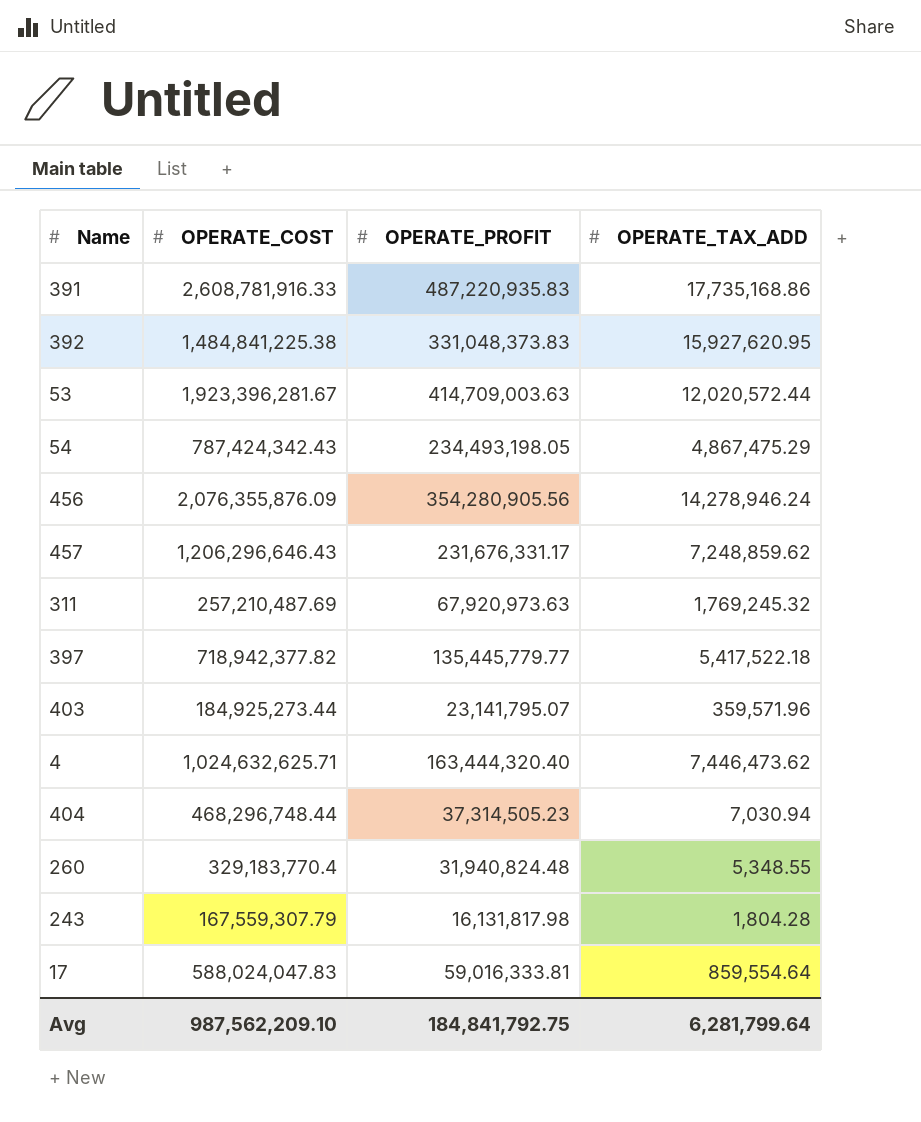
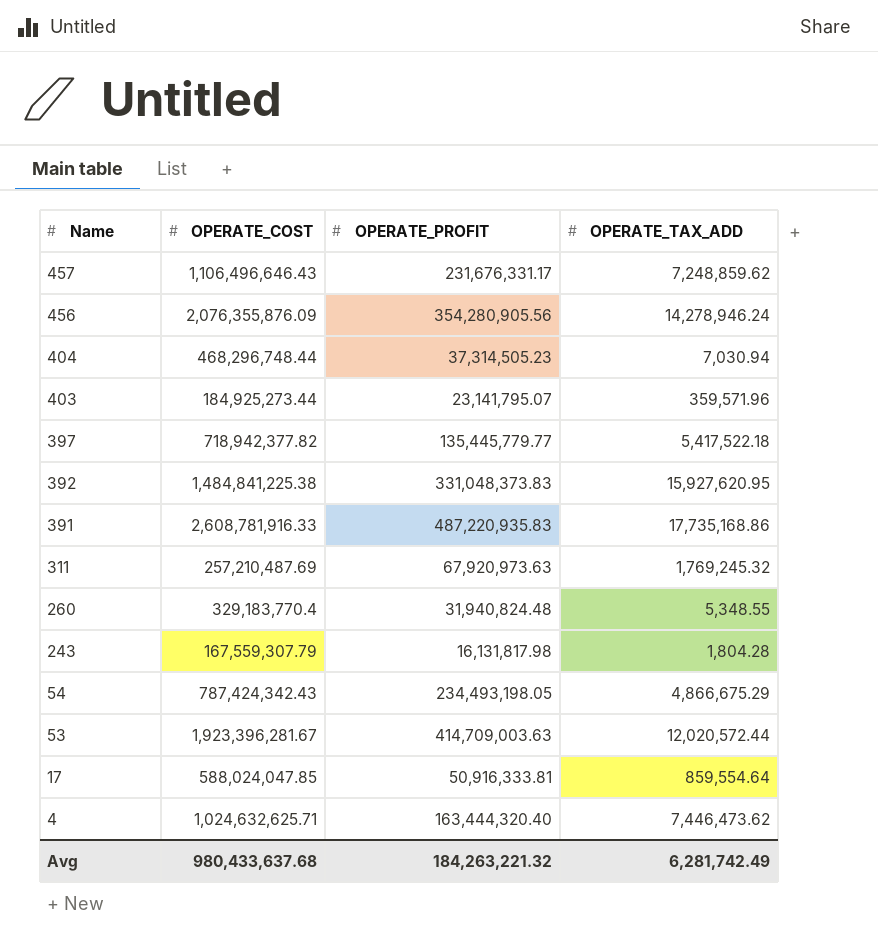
row order: none -> Name descending
457 | OPERATE_COST: 1,206,296,646.43 -> 1,106,496,646.43
54 | OPERATE_TAX_ADD: 4,867,475.29 -> 4,866,675.29
17 | OPERATE_COST: 588,024,047.83 -> 588,024,047.85
17 | OPERATE_PROFIT: 59,016,333.81 -> 50,916,333.81
Avg | OPERATE_COST: 987,562,209.10 -> 980,433,637.68
Avg | OPERATE_PROFIT: 184,841,792.75 -> 184,263,221.32
Avg | OPERATE_TAX_ADD: 6,281,799.64 -> 6,281,742.49

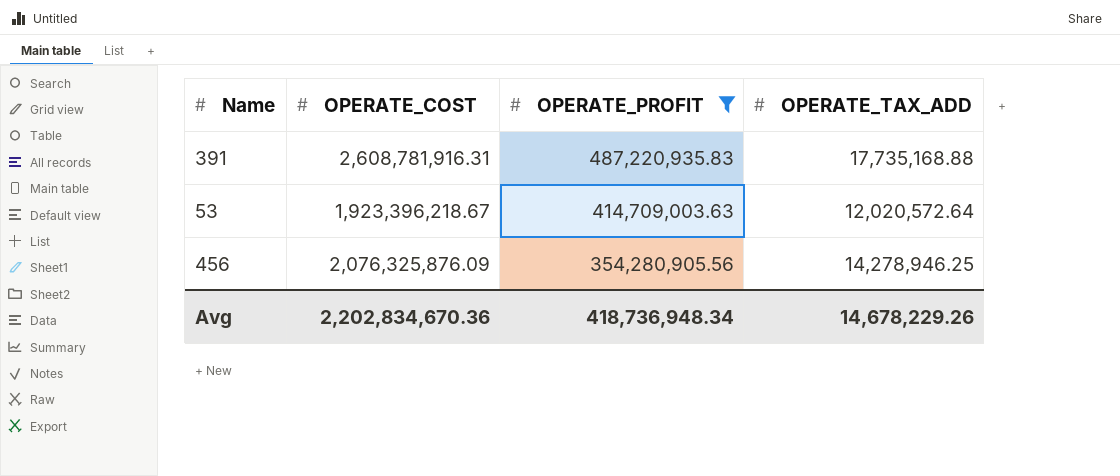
filter: none -> OPERATE_PROFIT >= 354,280,905.56
row order: Name descending -> OPERATE_PROFIT descending
391 | OPERATE_COST: 2,608,781,916.33 -> 2,608,781,916.31
391 | OPERATE_TAX_ADD: 17,735,168.86 -> 17,735,168.88
53 | OPERATE_COST: 1,923,396,281.67 -> 1,923,396,218.67
53 | OPERATE_TAX_ADD: 12,020,572.44 -> 12,020,572.64
456 | OPERATE_COST: 2,076,355,876.09 -> 2,076,325,876.09
456 | OPERATE_TAX_ADD: 14,278,946.24 -> 14,278,946.25
Avg | OPERATE_COST: 980,433,637.68 -> 2,202,834,670.36
Avg | OPERATE_PROFIT: 184,263,221.32 -> 418,736,948.34
Avg | OPERATE_TAX_ADD: 6,281,742.49 -> 14,678,229.26

